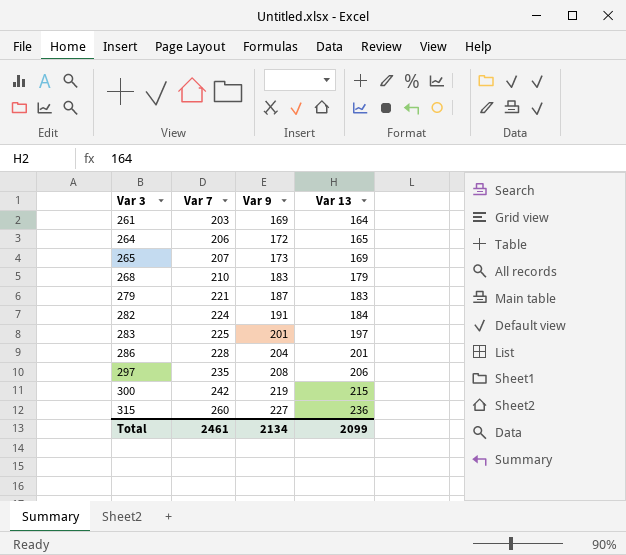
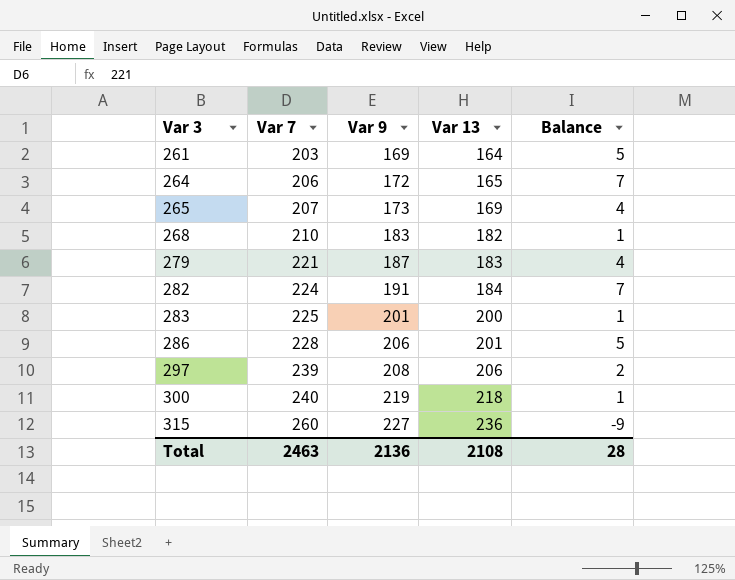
column Balance | formula: none -> [Var 9] - [Var 13]
268 | Var 13: 179 -> 182
283 | Var 13: 197 -> 200
286 | Var 9: 204 -> 206
297 | Var 7: 235 -> 239
300 | Var 7: 242 -> 240
300 | Var 13: 215 -> 218
Total | Var 7: 2461 -> 2463
Total | Var 9: 2134 -> 2136
Total | Var 13: 2099 -> 2108

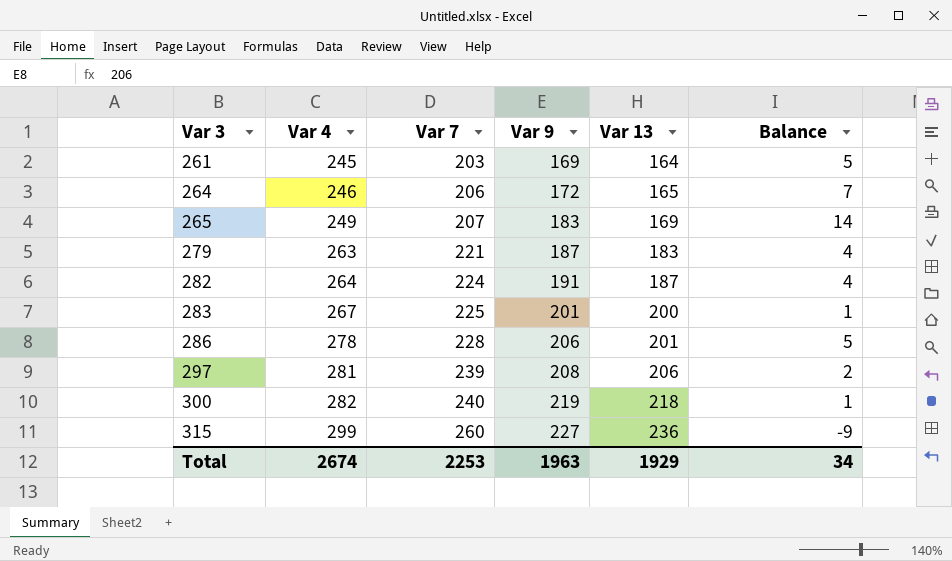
column Var 4 | position: none -> 2
row 268: 210 | 183 | 182 | 1 -> none
265 | Var 9: 173 -> 183
265 | Balance: 4 -> 14
282 | Var 13: 184 -> 187
282 | Balance: 7 -> 4
Total | Var 7: 2463 -> 2253
Total | Var 9: 2136 -> 1963
Total | Var 13: 2108 -> 1929
Total | Balance: 28 -> 34

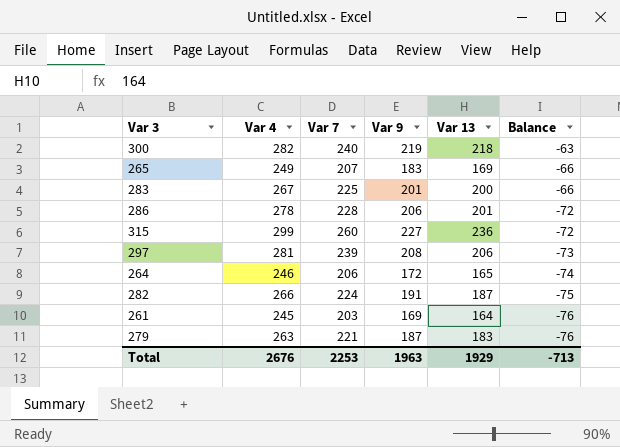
row order: Var 3 ascending -> Balance descending
column Balance | formula: [Var 9] - [Var 13] -> [Var 9] - [Var 4]
282 | Var 4: 264 -> 266
Total | Var 4: 2674 -> 2676
Total | Balance: 34 -> -713

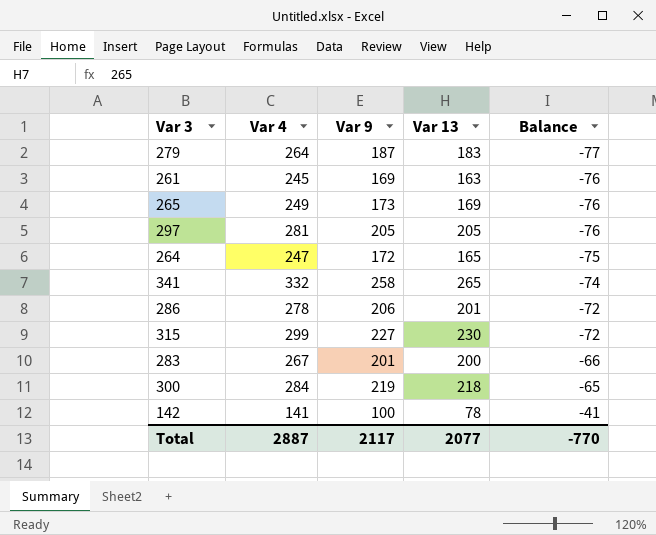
row order: Balance descending -> Balance ascending
column Var 7 | position: 3 -> none
row 282: 266 | 224 | 191 | 187 | -75 -> none
279 | Var 4: 263 -> 264
279 | Balance: -76 -> -77
261 | Var 13: 164 -> 163
265 | Var 9: 183 -> 173
265 | Balance: -66 -> -76
297 | Var 9: 208 -> 205
297 | Var 13: 206 -> 205
297 | Balance: -73 -> -76
264 | Var 4: 246 -> 247
264 | Balance: -74 -> -75
row 341: none -> 332 | 258 | 265 | -74
315 | Var 13: 236 -> 230
300 | Var 4: 282 -> 284
300 | Balance: -63 -> -65
row 142: none -> 141 | 100 | 78 | -41
Total | Var 4: 2676 -> 2887
Total | Var 9: 1963 -> 2117
Total | Var 13: 1929 -> 2077
Total | Balance: -713 -> -770

